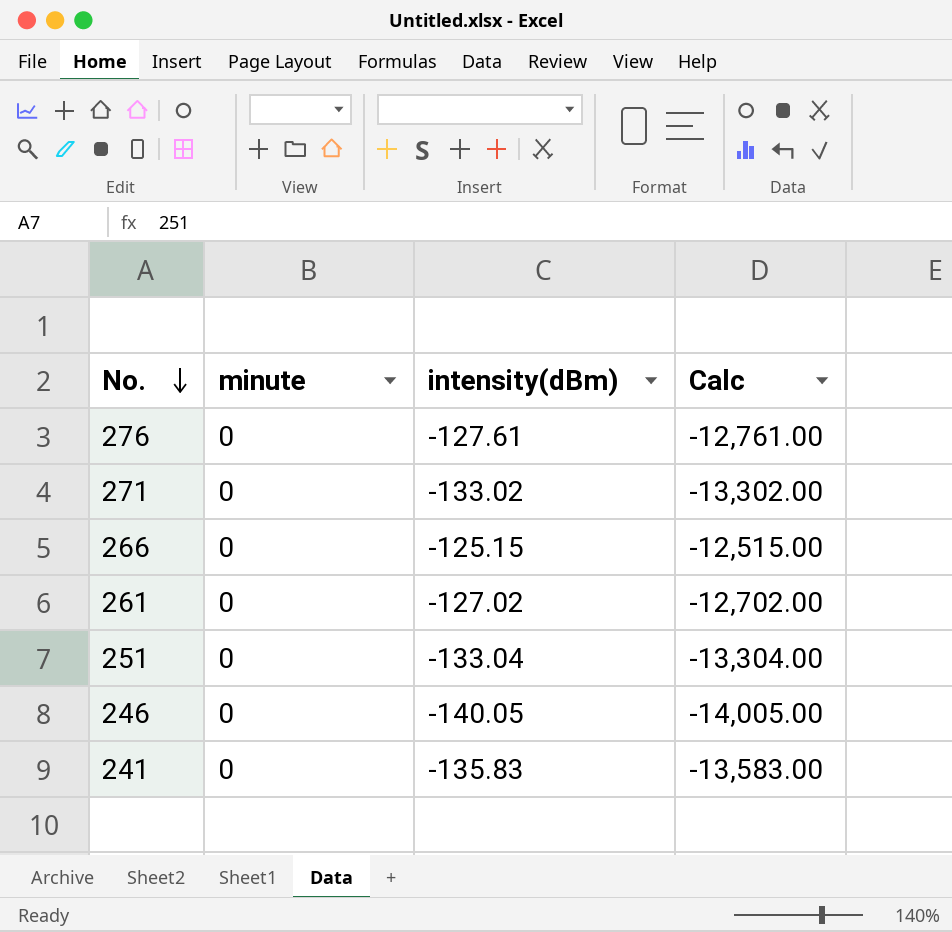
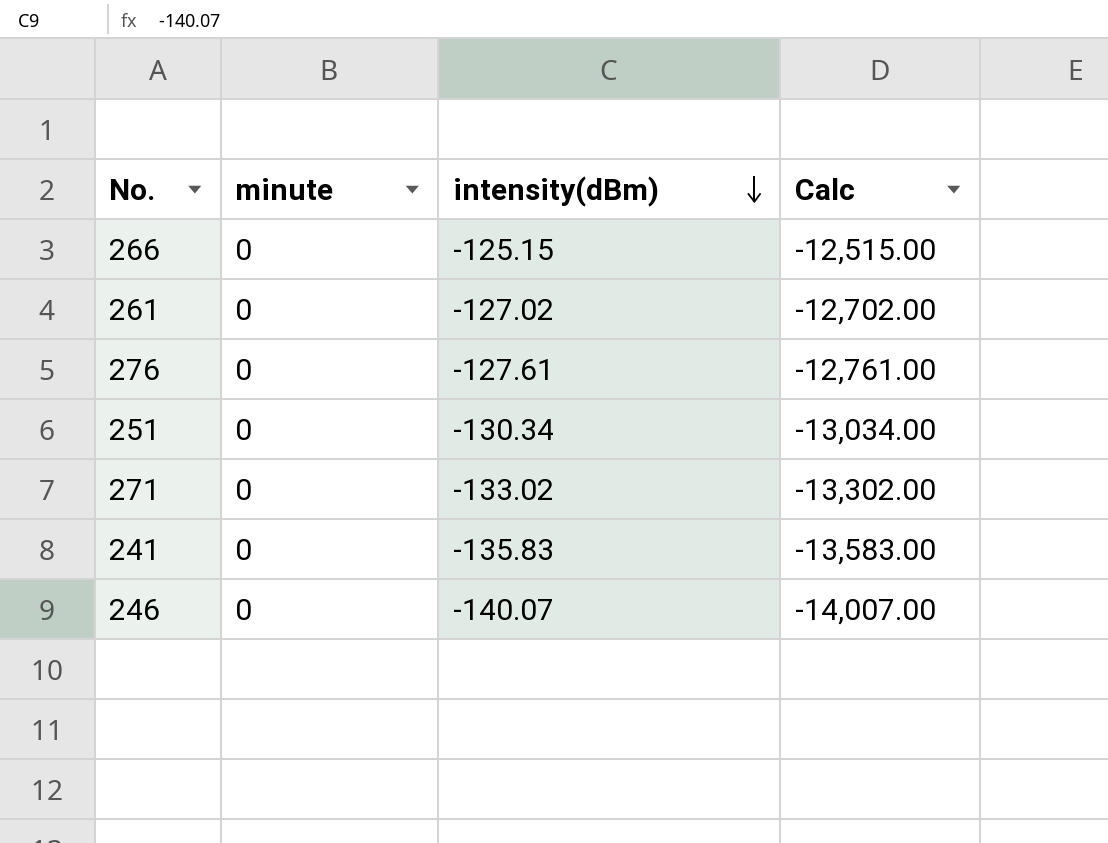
row order: No. descending -> intensity(dBm) descending
251 | intensity(dBm): -133.04 -> -130.34
251 | Calc: -13,304.00 -> -13,034.00
246 | intensity(dBm): -140.05 -> -140.07
246 | Calc: -14,005.00 -> -14,007.00

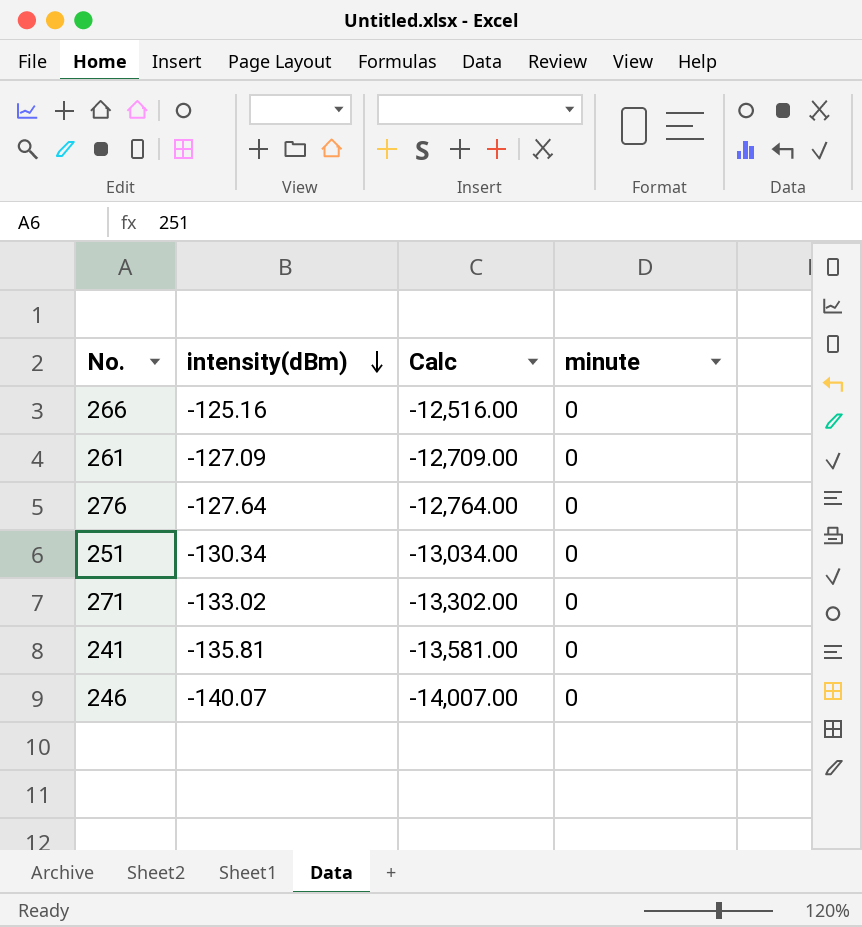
column minute | position: 2 -> 4
266 | intensity(dBm): -125.15 -> -125.16
266 | Calc: -12,515.00 -> -12,516.00
261 | intensity(dBm): -127.02 -> -127.09
261 | Calc: -12,702.00 -> -12,709.00
276 | intensity(dBm): -127.61 -> -127.64
276 | Calc: -12,761.00 -> -12,764.00
241 | intensity(dBm): -135.83 -> -135.81
241 | Calc: -13,583.00 -> -13,581.00

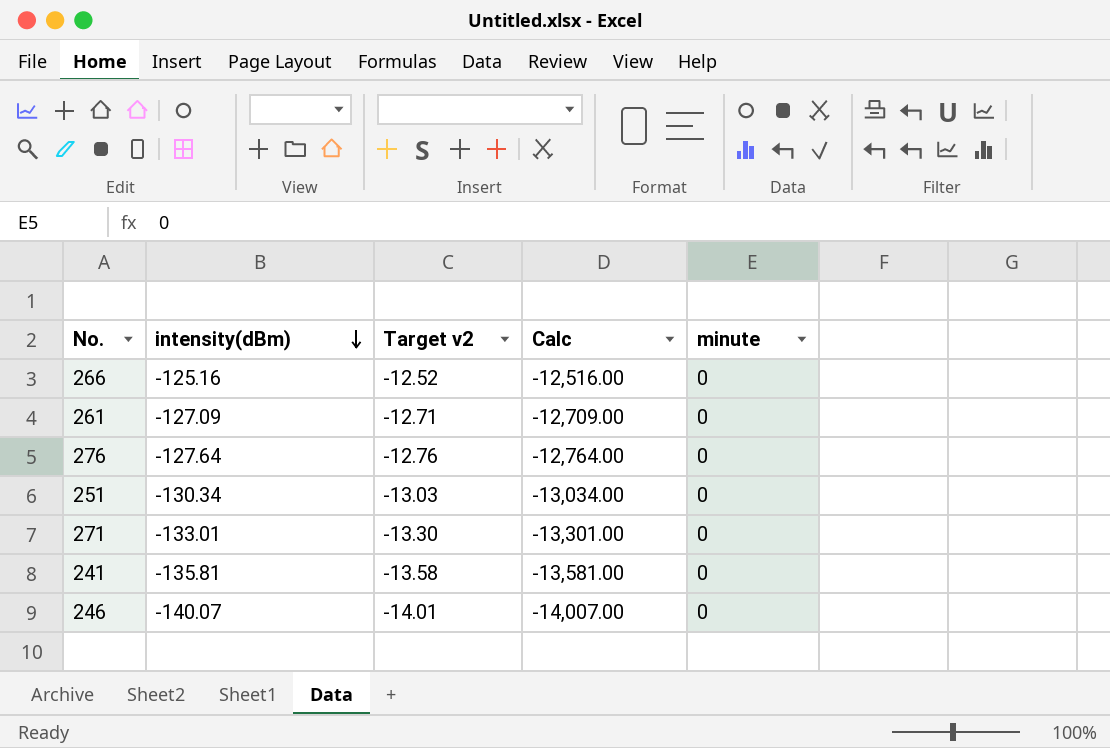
column Target v2 | formula: none -> [intensity(dBm)] * 0.1
271 | intensity(dBm): -133.02 -> -133.01
271 | Calc: -13,302.00 -> -13,301.00

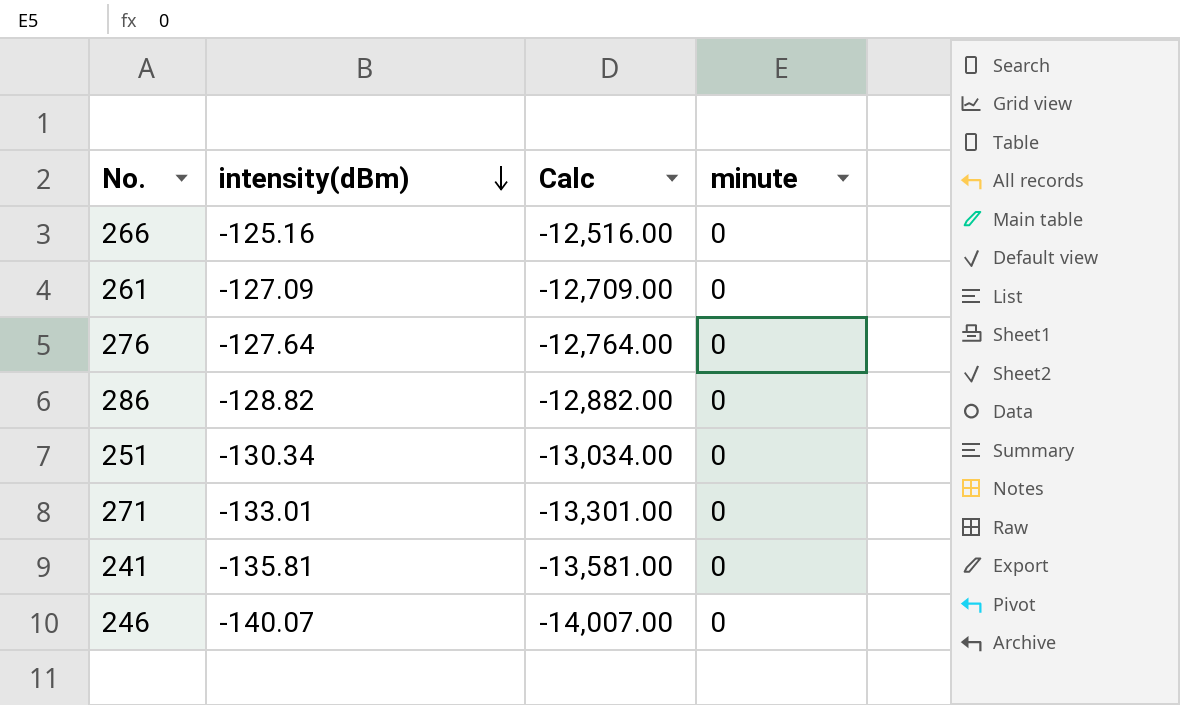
column Target v2 | formula: [intensity(dBm)] * 0.1 -> none
row 286: none -> -128.82 | -12,882.00 | 0

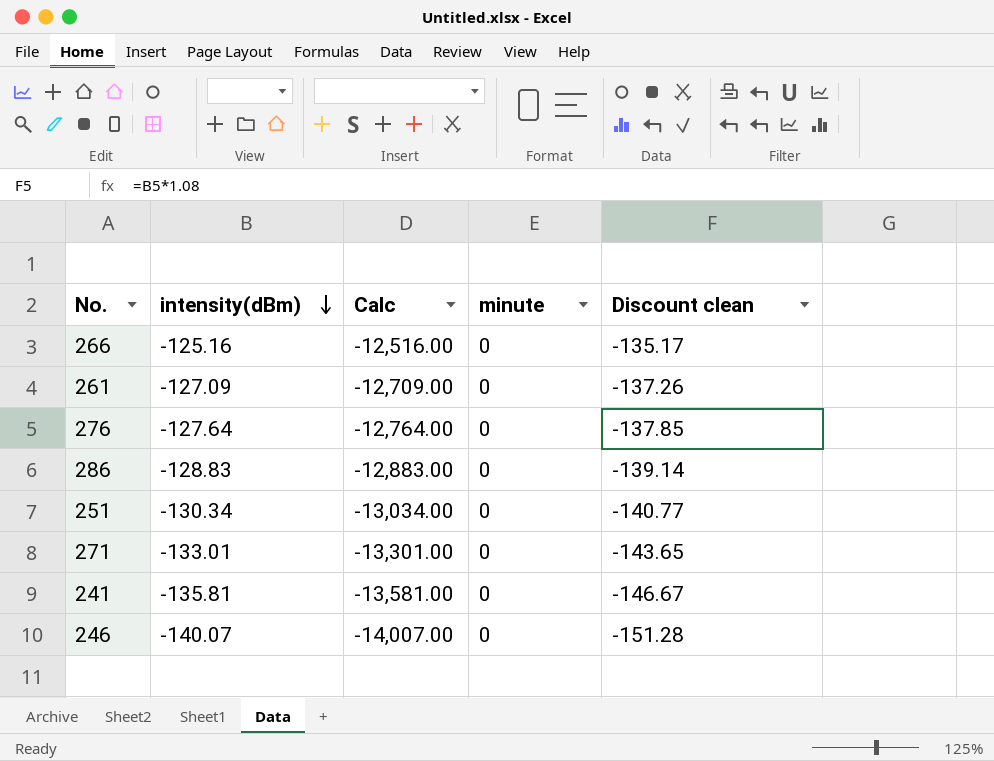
column Discount clean | formula: none -> [intensity(dBm)] * 1.08
286 | intensity(dBm): -128.82 -> -128.83
286 | Calc: -12,882.00 -> -12,883.00

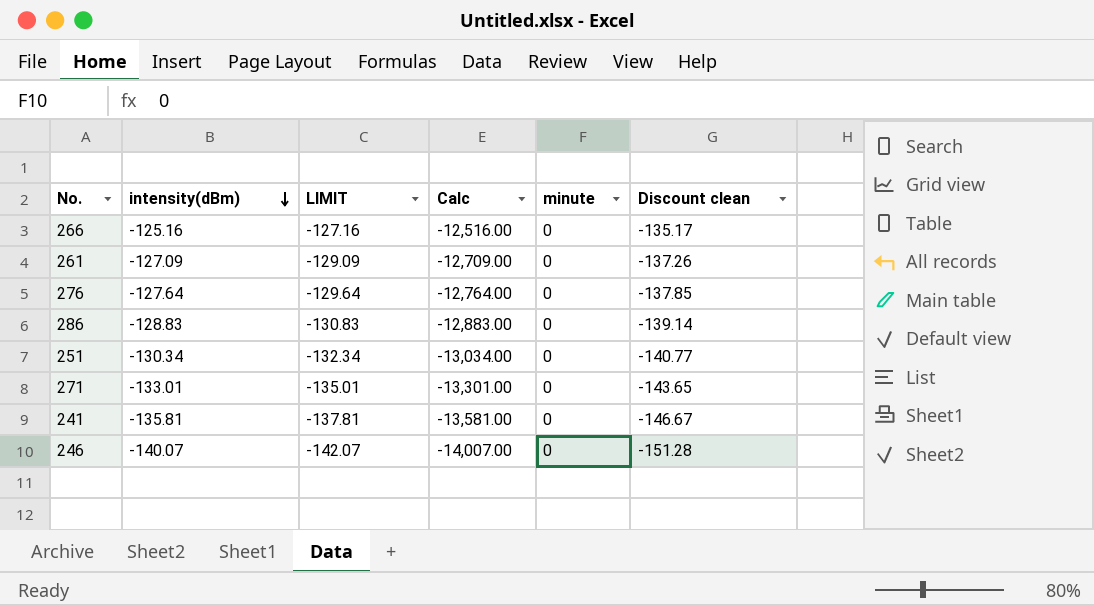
column LIMIT | formula: none -> [intensity(dBm)] - 2

